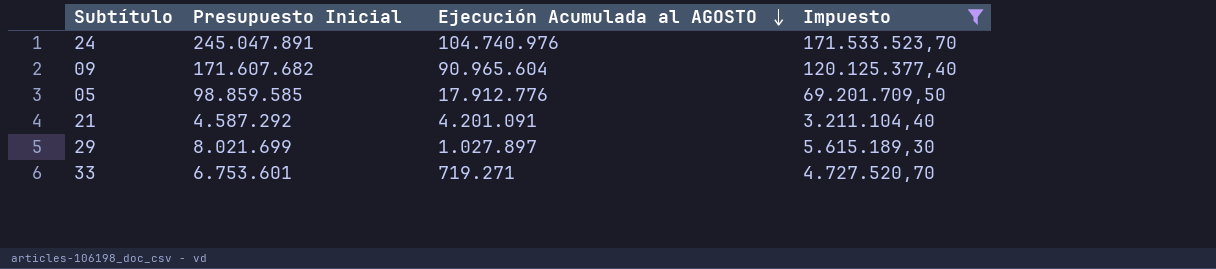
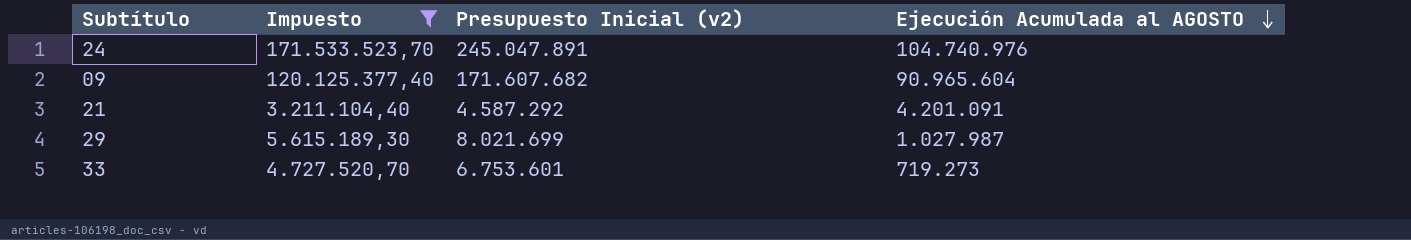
column Impuesto | position: 4 -> 2
column name: Presupuesto Inicial -> Presupuesto Inicial (v2)
row 05: 98.859.585 | 17.912.776 | 69.201.709,50 -> none
29 | Ejecución Acumulada al AGOSTO: 1.027.897 -> 1.027.987
33 | Ejecución Acumulada al AGOSTO: 719.271 -> 719.273

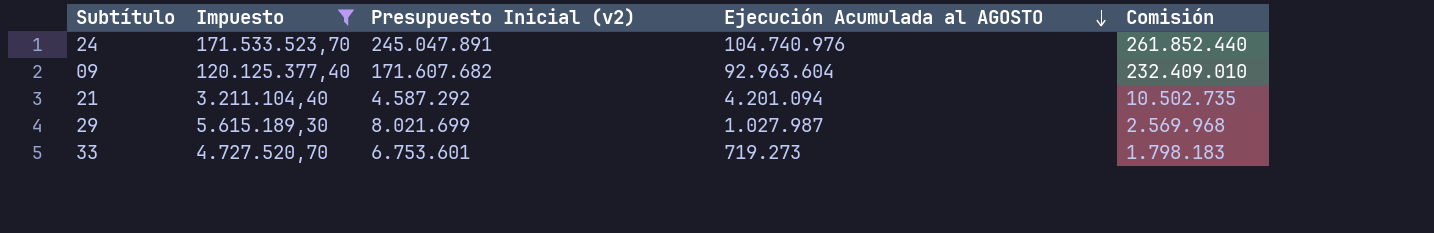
column Comisión | formula: none -> [Ejecución Acumulada al AGOSTO] * 2,5
09 | Ejecución Acumulada al AGOSTO: 90.965.604 -> 92.963.604
21 | Ejecución Acumulada al AGOSTO: 4.201.091 -> 4.201.094

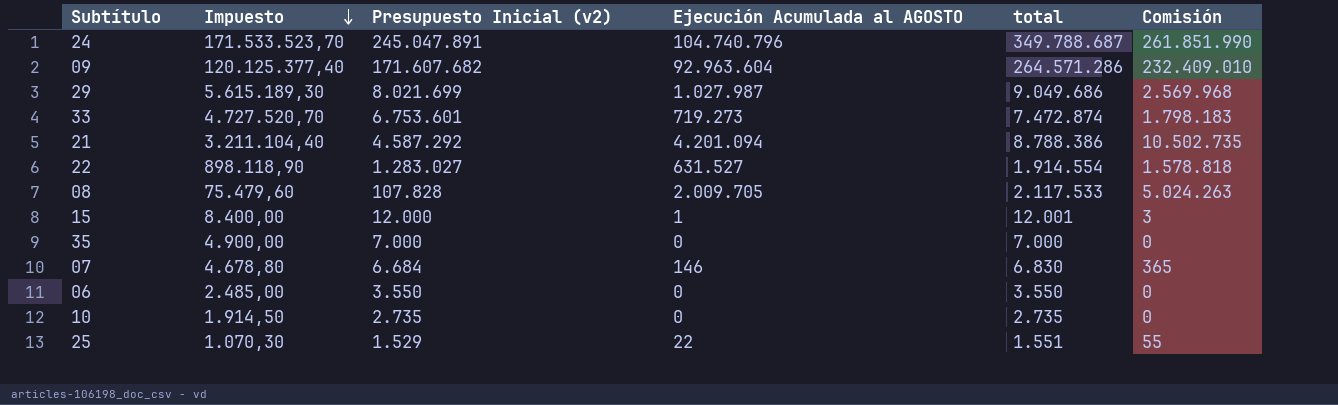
filter: Impuesto >= 3.211.104,40 -> none
row order: Ejecución Acumulada al AGOSTO descending -> Impuesto descending
column total | formula: none -> [Presupuesto Inicial (v2)] + [Ejecución Acumulada al AGOSTO]
24 | Ejecución Acumulada al AGOSTO: 104.740.976 -> 104.740.796
24 | Comisión: 261.852.440 -> 261.851.990

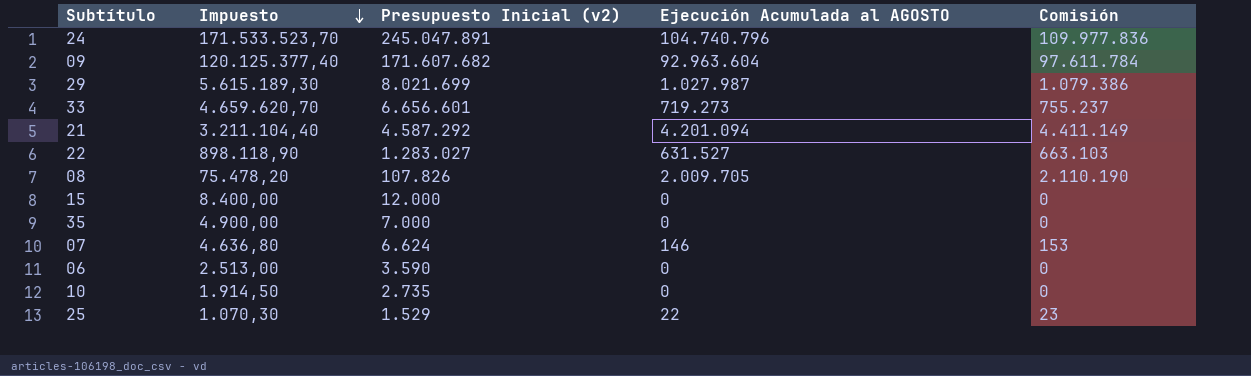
column total | formula: [Presupuesto Inicial (v2)] + [Ejecución Acumulada al AGOSTO] -> none
column Comisión | formula: [Ejecución Acumulada al AGOSTO] * 2,5 -> [Ejecución Acumulada al AGOSTO] * 1,05
33 | Impuesto: 4.727.520,70 -> 4.659.620,70
33 | Presupuesto Inicial (v2): 6.753.601 -> 6.656.601
08 | Impuesto: 75.479,60 -> 75.478,20
08 | Presupuesto Inicial (v2): 107.828 -> 107.826
15 | Ejecución Acumulada al AGOSTO: 1 -> 0
07 | Impuesto: 4.678,80 -> 4.636,80
07 | Presupuesto Inicial (v2): 6.684 -> 6.624
06 | Impuesto: 2.485,00 -> 2.513,00
06 | Presupuesto Inicial (v2): 3.550 -> 3.590

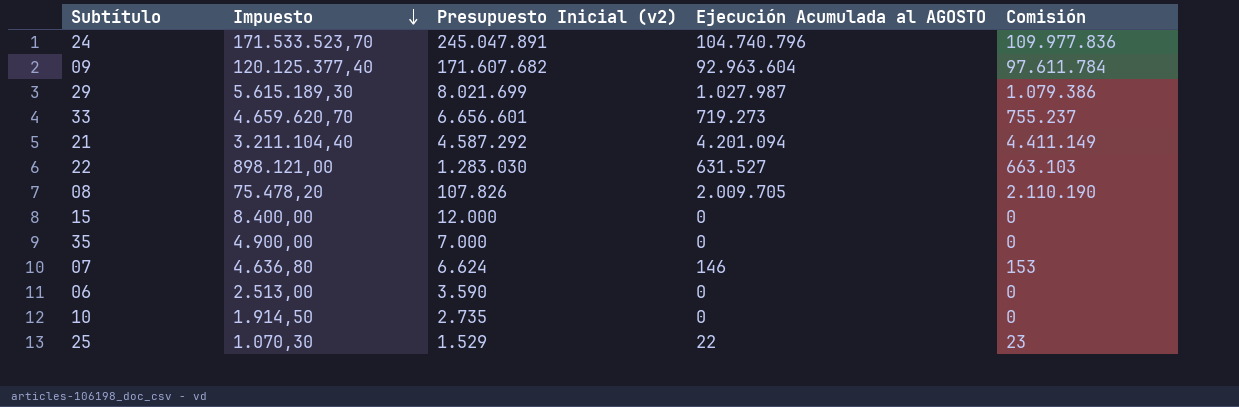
22 | Impuesto: 898.118,90 -> 898.121,00
22 | Presupuesto Inicial (v2): 1.283.027 -> 1.283.030

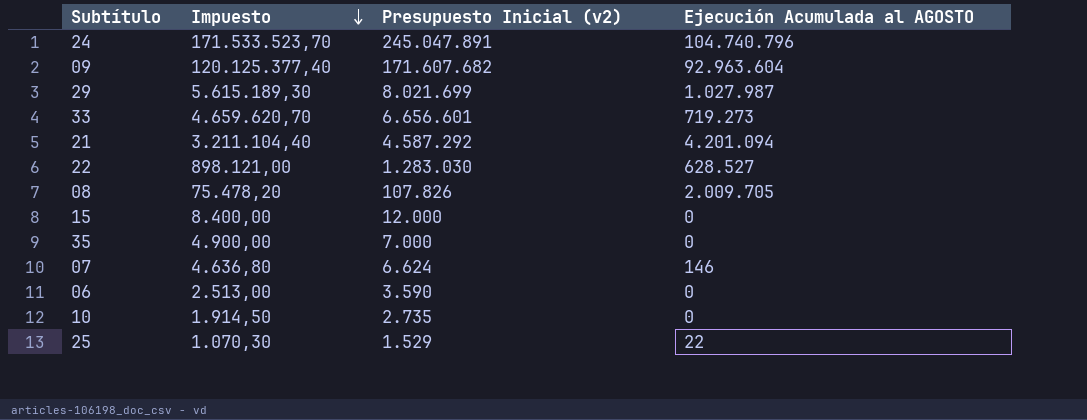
column Comisión | formula: [Ejecución Acumulada al AGOSTO] * 1,05 -> none
22 | Ejecución Acumulada al AGOSTO: 631.527 -> 628.527

